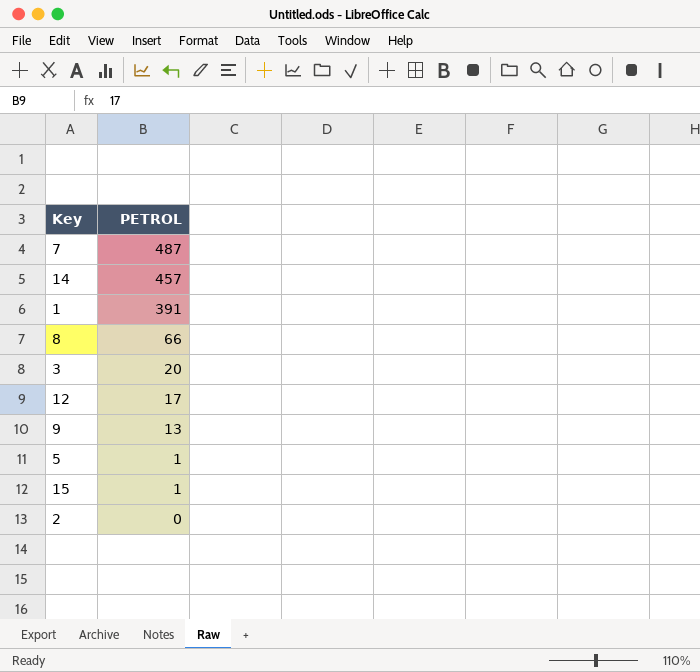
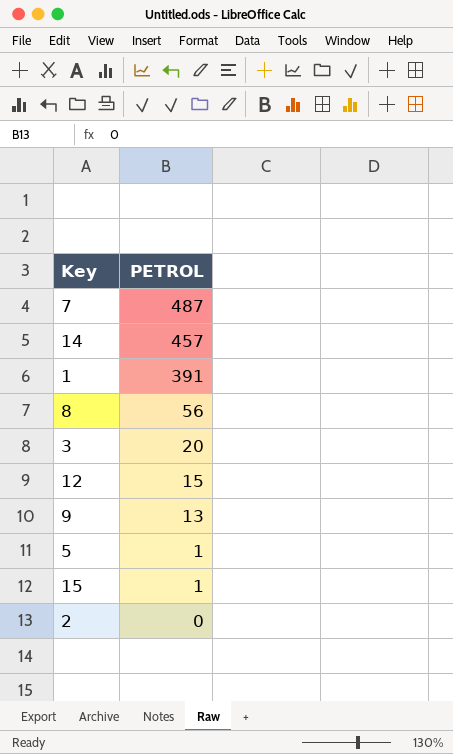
8 | PETROL: 66 -> 56
12 | PETROL: 17 -> 15

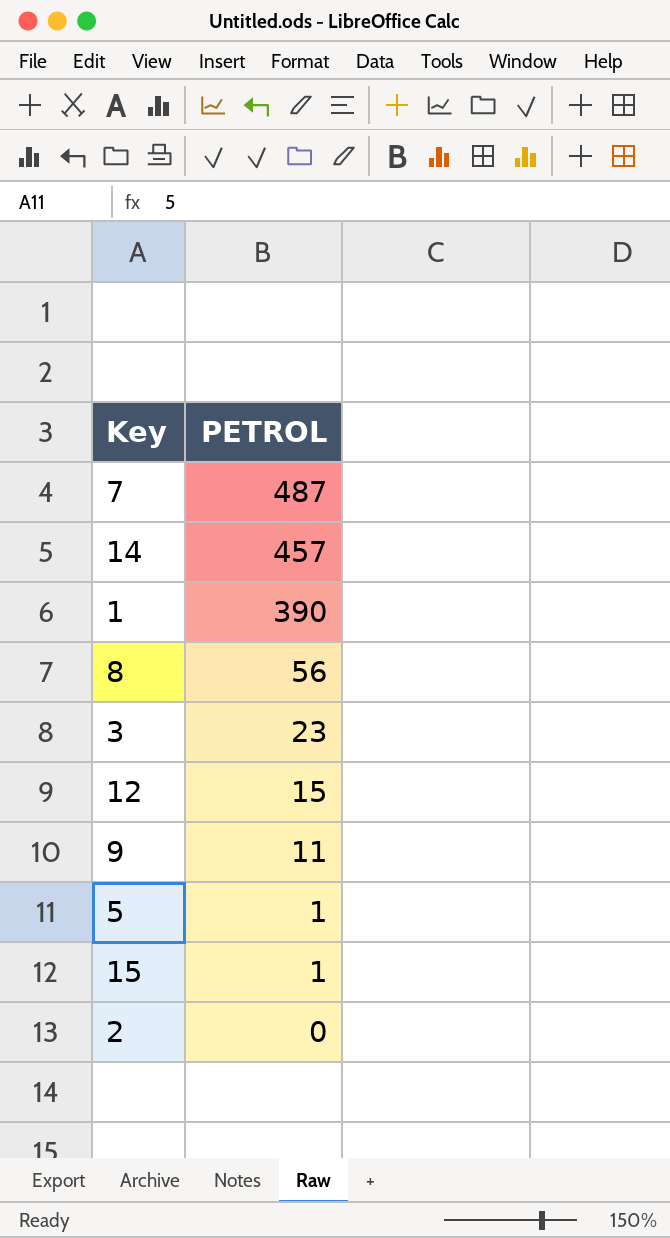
1 | PETROL: 391 -> 390
3 | PETROL: 20 -> 23
9 | PETROL: 13 -> 11

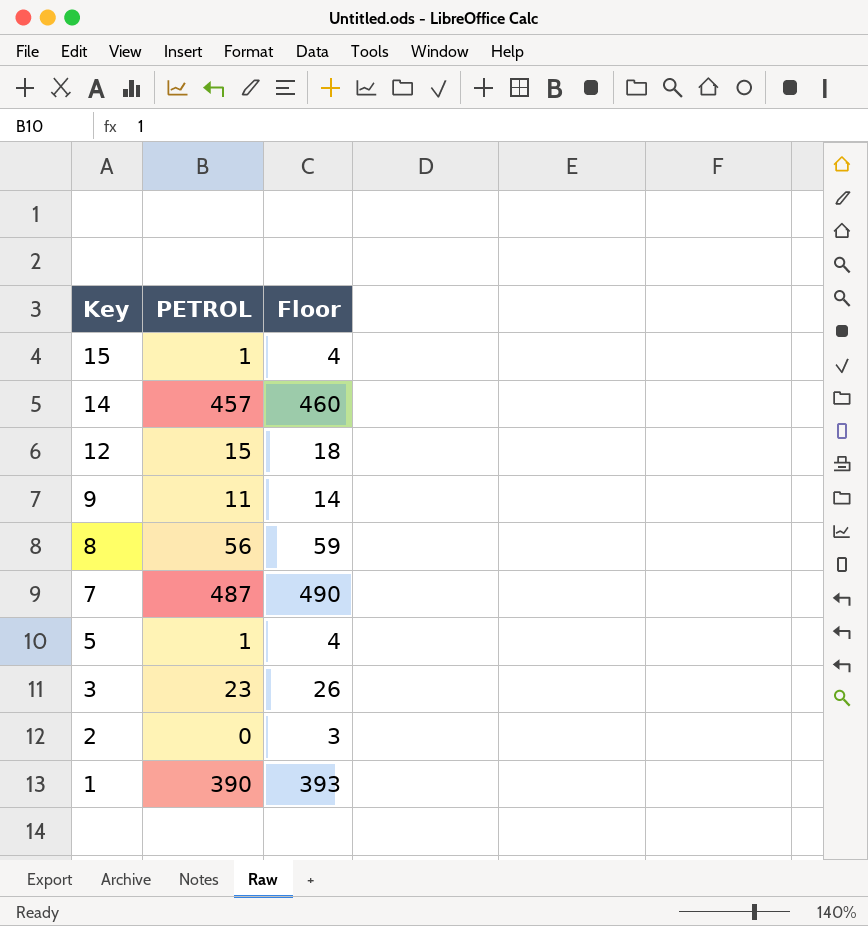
row order: PETROL descending -> Key descending
column Floor | formula: none -> [PETROL] + 3

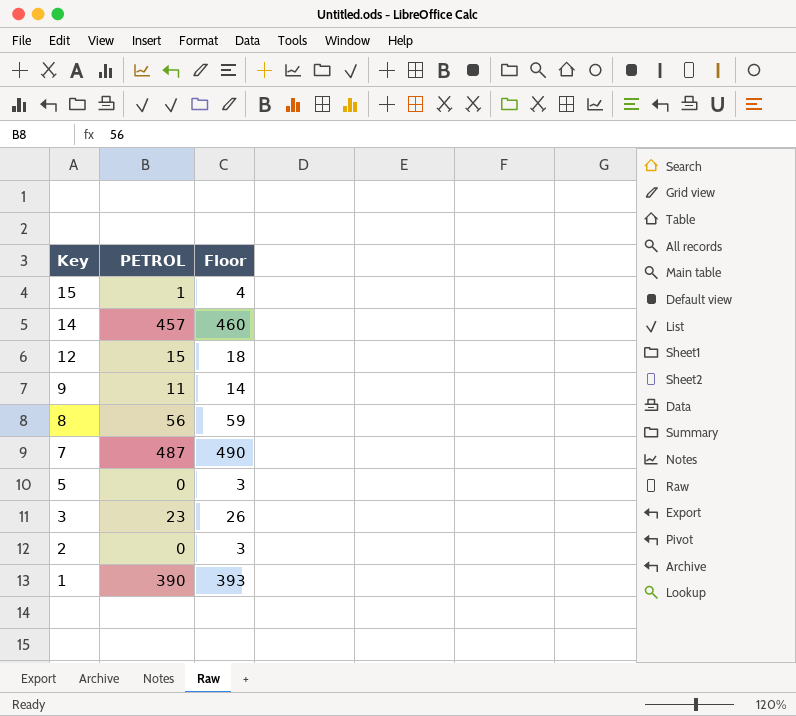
5 | PETROL: 1 -> 0
5 | Floor: 4 -> 3

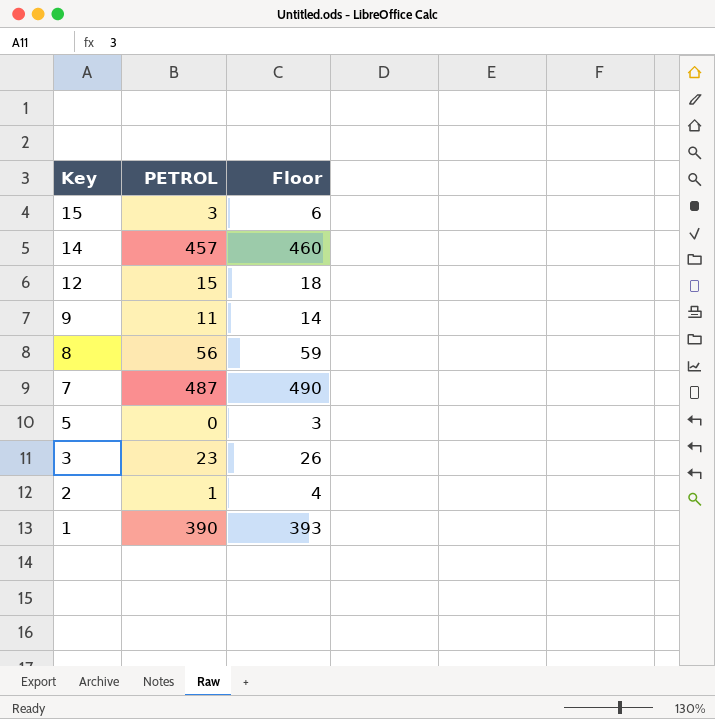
15 | PETROL: 1 -> 3
15 | Floor: 4 -> 6
2 | PETROL: 0 -> 1
2 | Floor: 3 -> 4

